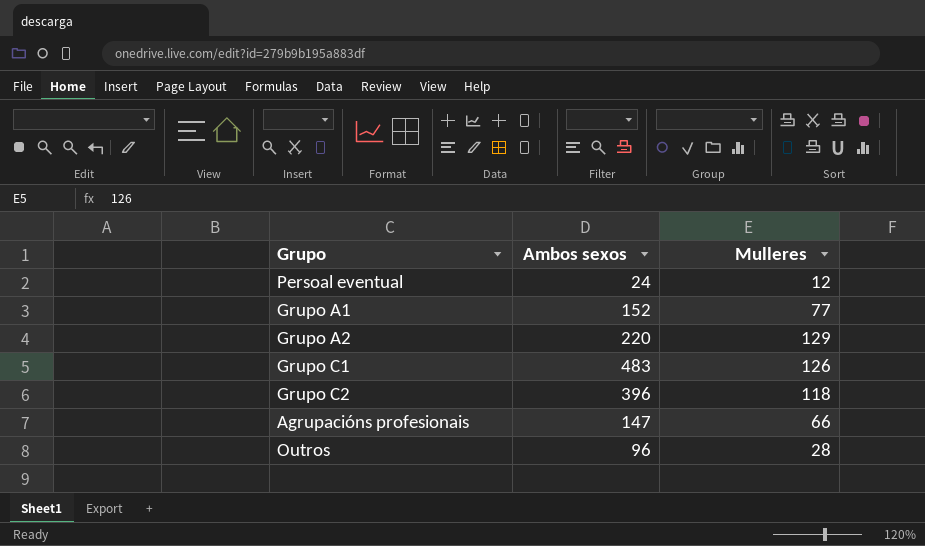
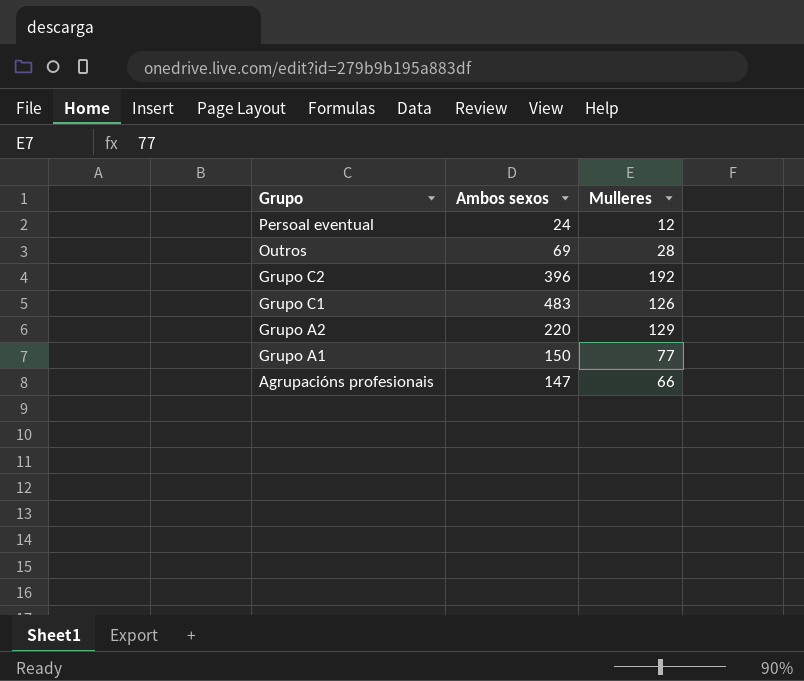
row order: none -> Grupo descending
Outros | Ambos sexos: 96 -> 69
Grupo C2 | Mulleres: 118 -> 192
Grupo A1 | Ambos sexos: 152 -> 150

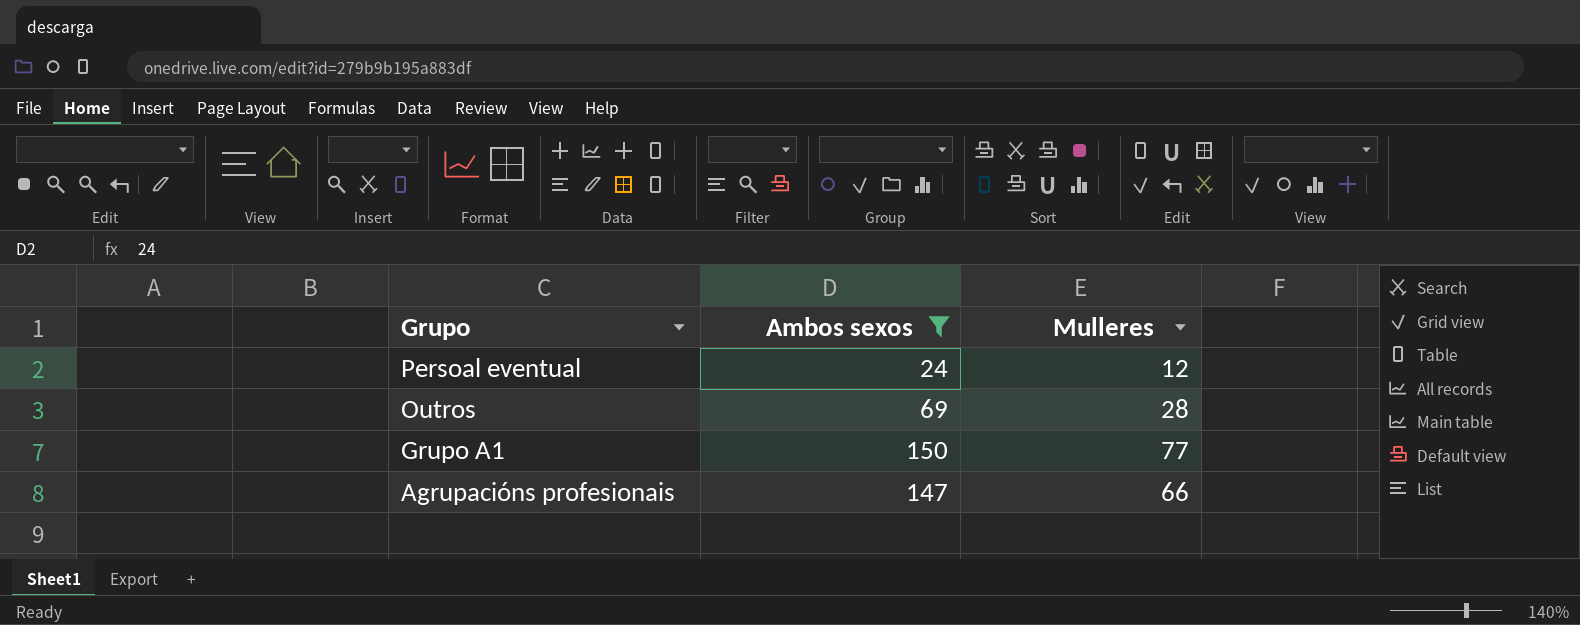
filter: none -> Ambos sexos <= 150

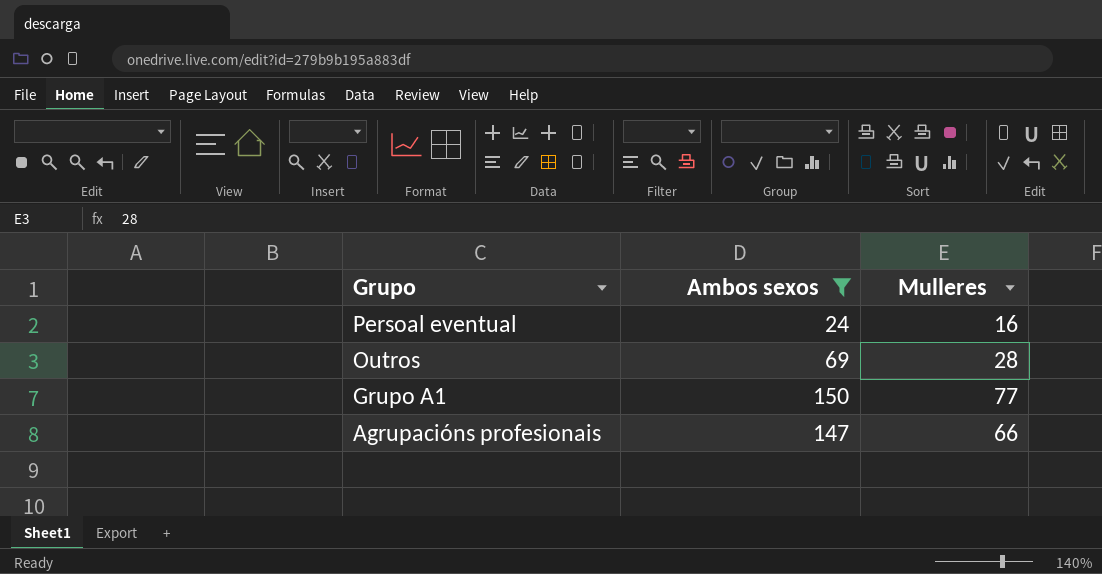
Persoal eventual | Mulleres: 12 -> 16

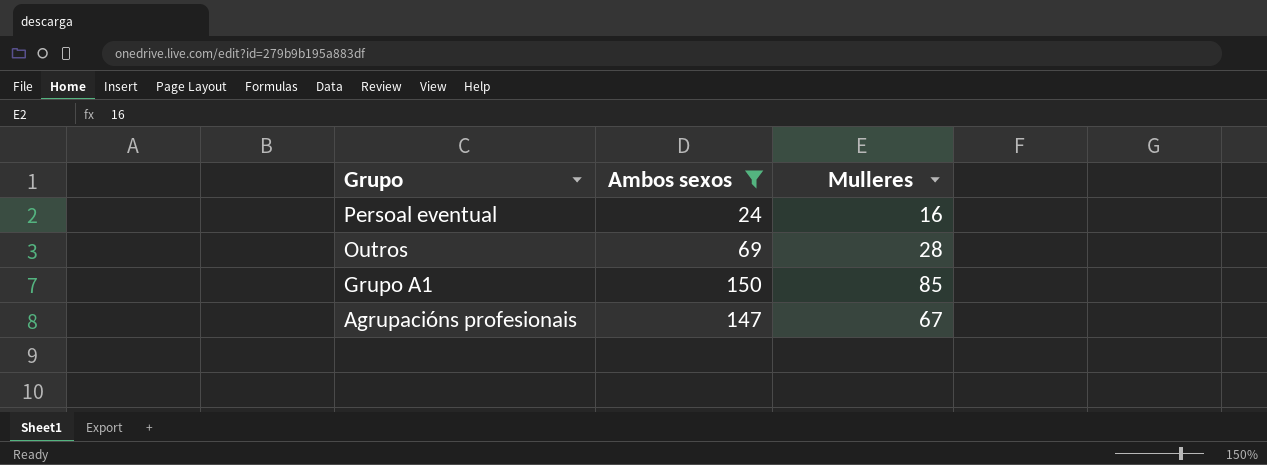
Grupo A1 | Mulleres: 77 -> 85
Agrupacións profesionais | Mulleres: 66 -> 67

